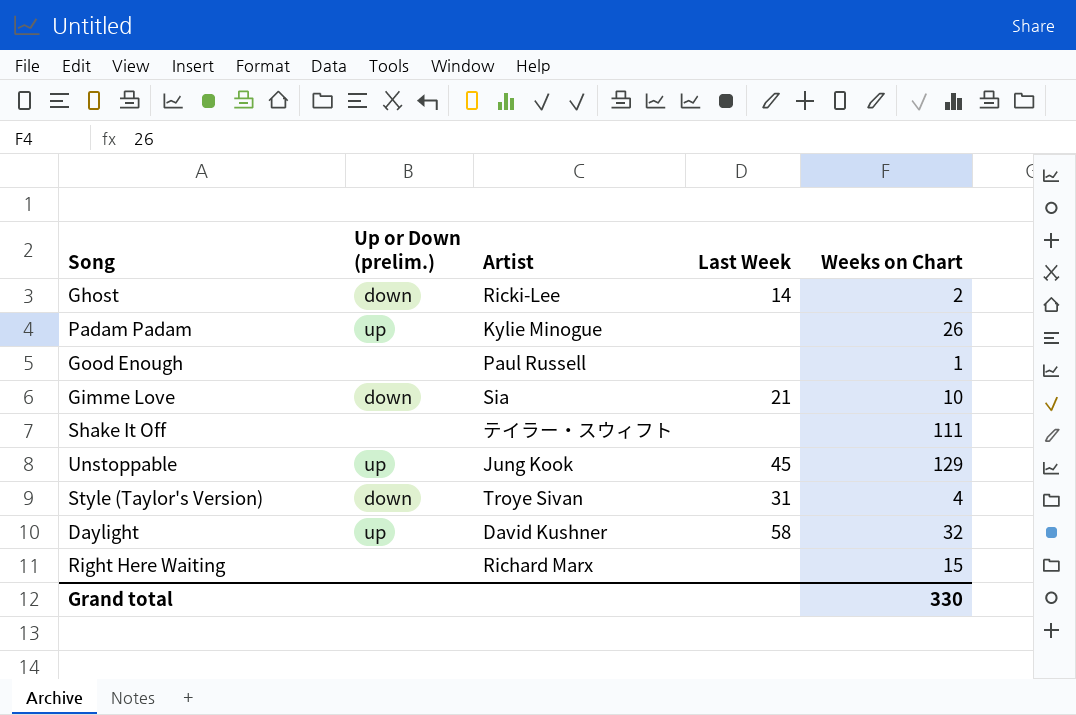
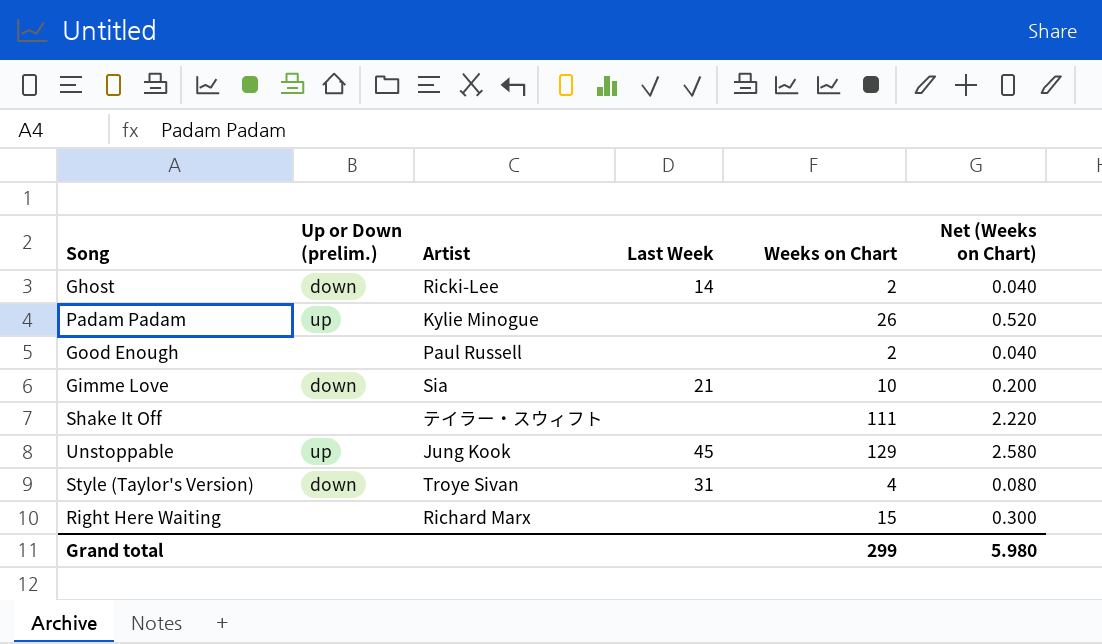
column Net (Weeks on Chart) | formula: none -> [Weeks on Chart] * 0.02
row Daylight: up | David Kushner | 58 | 32 -> none
Good Enough | Weeks on Chart: 1 -> 2
Grand total | Weeks on Chart: 330 -> 299

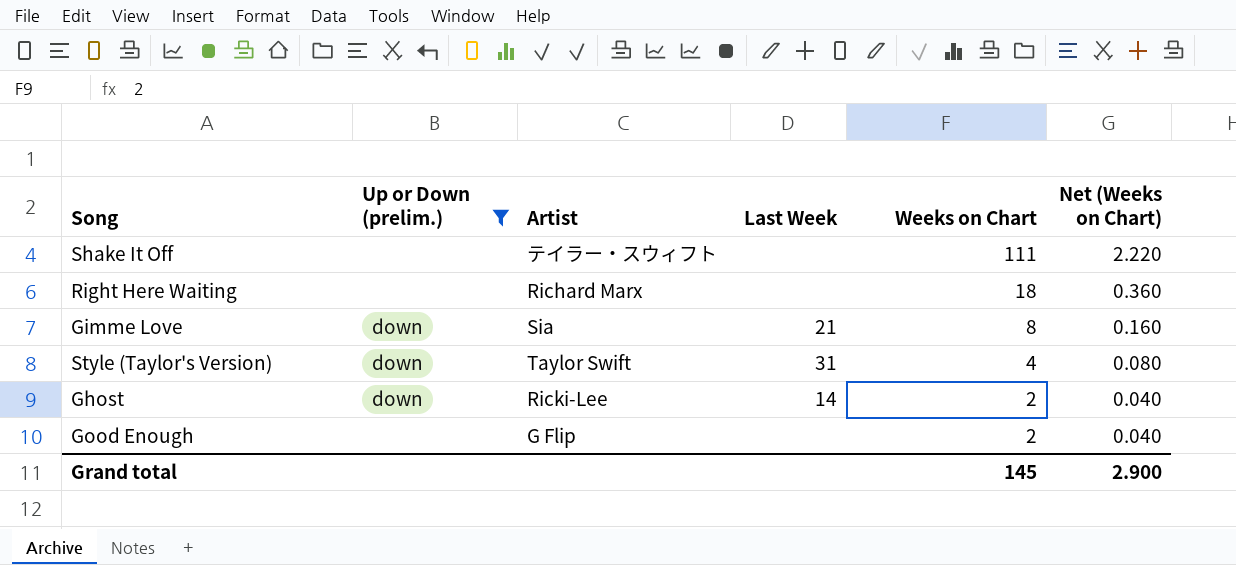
filter: none -> Up or Down (prelim.) != up
row order: none -> Weeks on Chart descending
Right Here Waiting | Weeks on Chart: 15 -> 18
Right Here Waiting | Net (Weeks on Chart): 0.300 -> 0.360
Gimme Love | Weeks on Chart: 10 -> 8
Gimme Love | Net (Weeks on Chart): 0.200 -> 0.160
Style (Taylor's Version) | Artist: Troye Sivan -> Taylor Swift
Good Enough | Artist: Paul Russell -> G Flip
Grand total | Weeks on Chart: 299 -> 145
Grand total | Net (Weeks on Chart): 5.980 -> 2.900

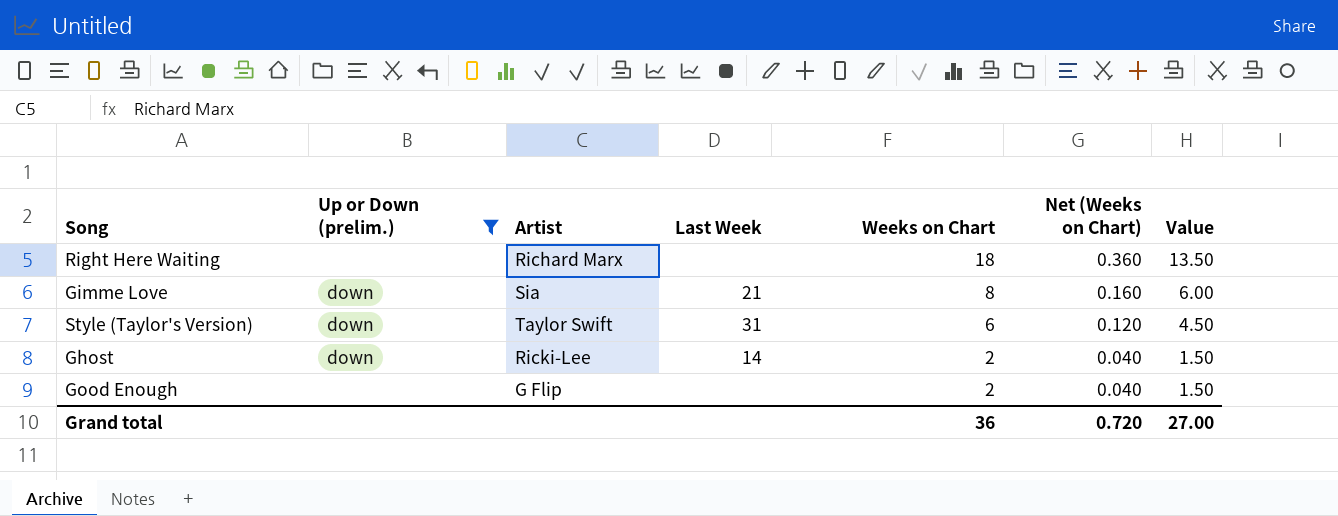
column Value | formula: none -> [Weeks on Chart] * 0.75
row Shake It Off: none | テイラー・スウィフト | none | 111 | 2.220 -> none
Style (Taylor's Version) | Weeks on Chart: 4 -> 6
Style (Taylor's Version) | Net (Weeks on Chart): 0.080 -> 0.120
Grand total | Weeks on Chart: 145 -> 36
Grand total | Net (Weeks on Chart): 2.900 -> 0.720

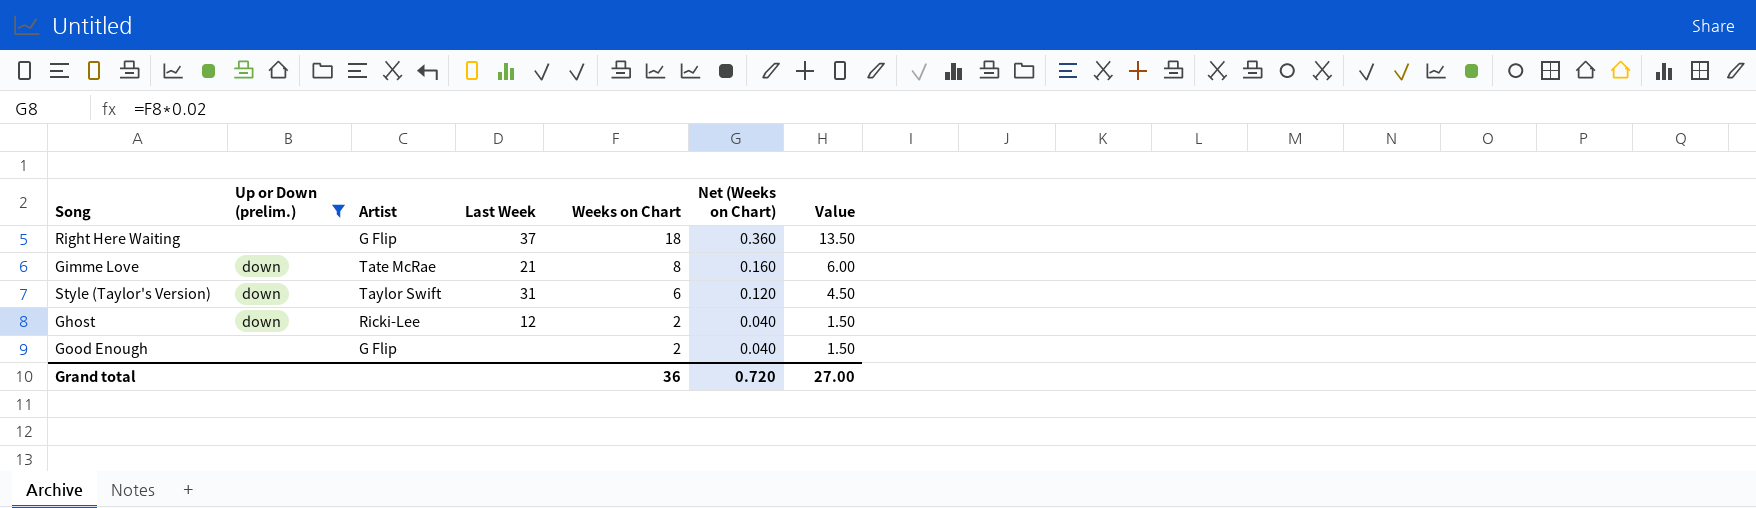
Right Here Waiting | Artist: Richard Marx -> G Flip
Right Here Waiting | Last Week: none -> 37
Gimme Love | Artist: Sia -> Tate McRae
Ghost | Last Week: 14 -> 12

